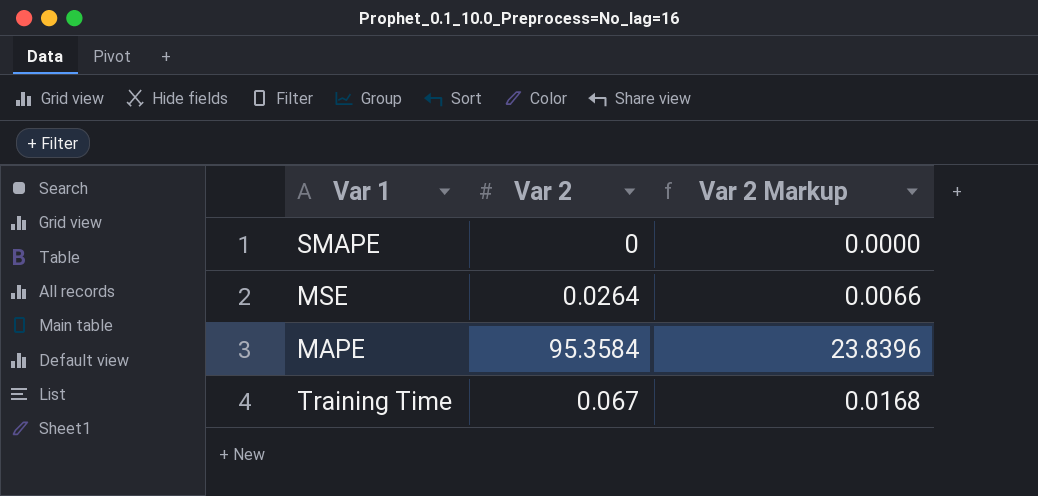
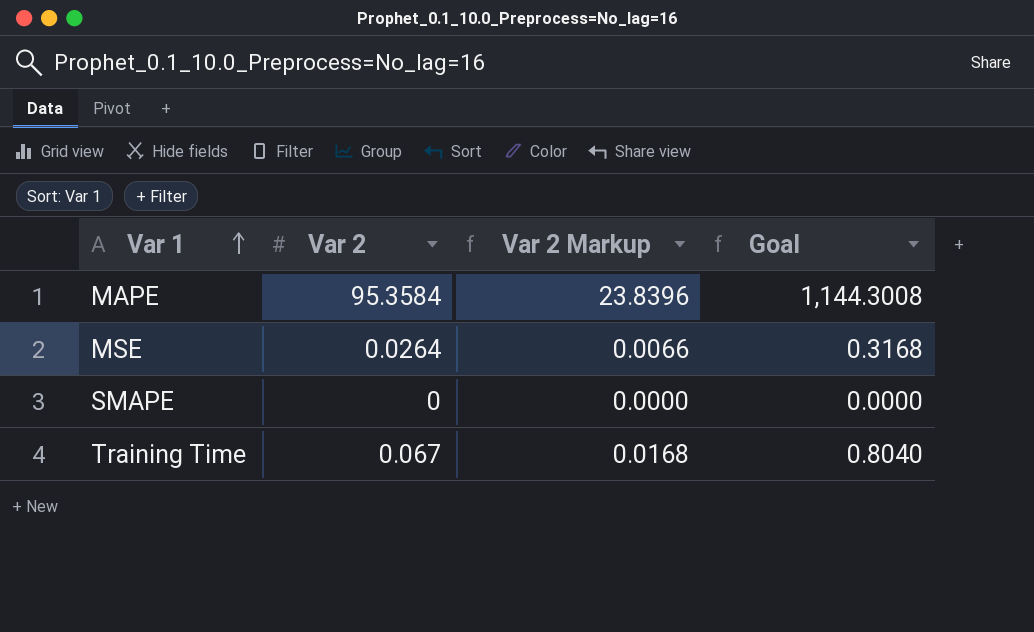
row order: none -> Var 1 ascending
column Goal | formula: none -> [Var 2] * 12

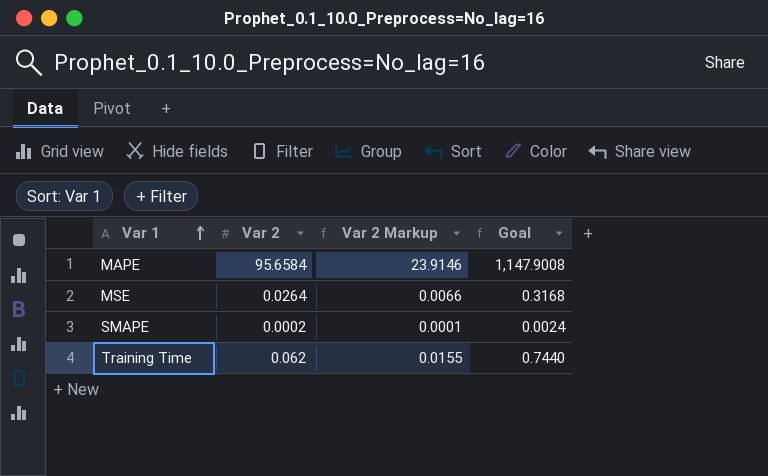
MAPE | Var 2: 95.3584 -> 95.6584
MAPE | Var 2 Markup: 23.8396 -> 23.9146
MAPE | Goal: 1,144.3008 -> 1,147.9008
SMAPE | Var 2: 0 -> 0.0002
SMAPE | Var 2 Markup: 0.0000 -> 0.0001
SMAPE | Goal: 0.0000 -> 0.0024
Training Time | Var 2: 0.067 -> 0.062
Training Time | Var 2 Markup: 0.0168 -> 0.0155
Training Time | Goal: 0.8040 -> 0.7440

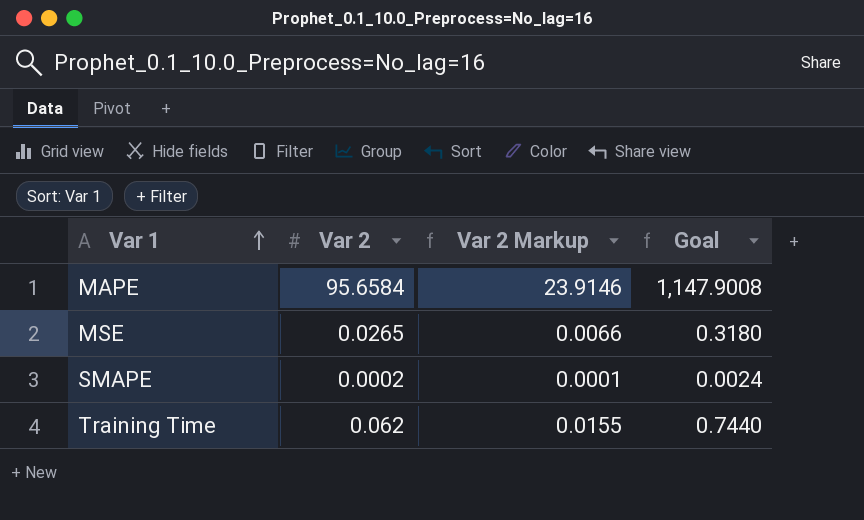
MSE | Var 2: 0.0264 -> 0.0265
MSE | Goal: 0.3168 -> 0.3180

